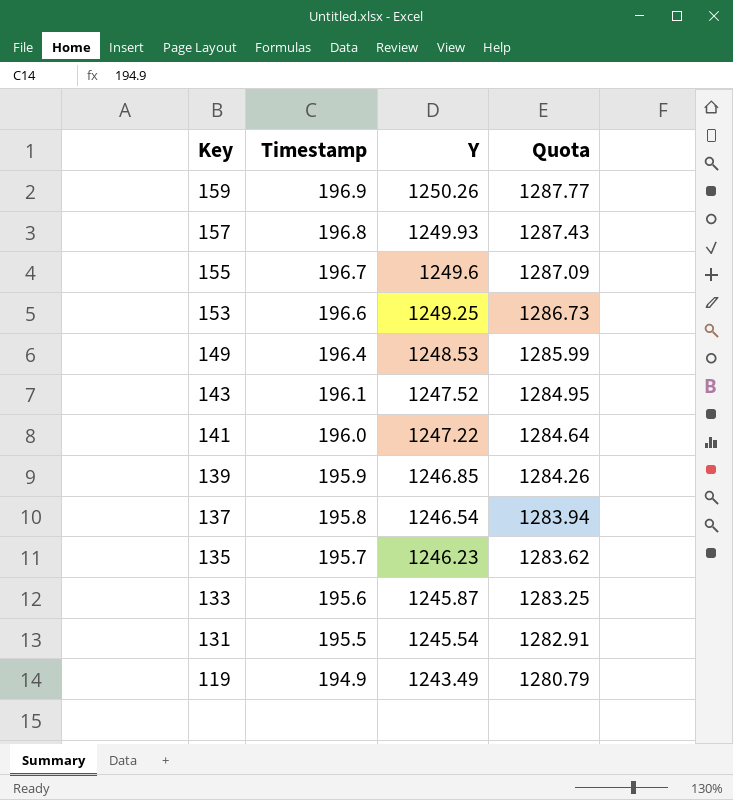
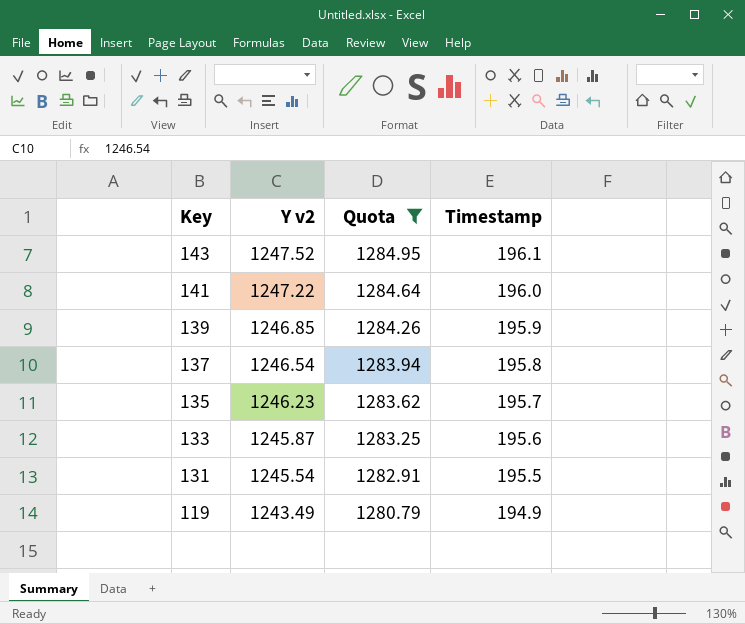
filter: none -> Quota <= 1284.95
column name: Y -> Y v2
column Timestamp | position: 2 -> 4

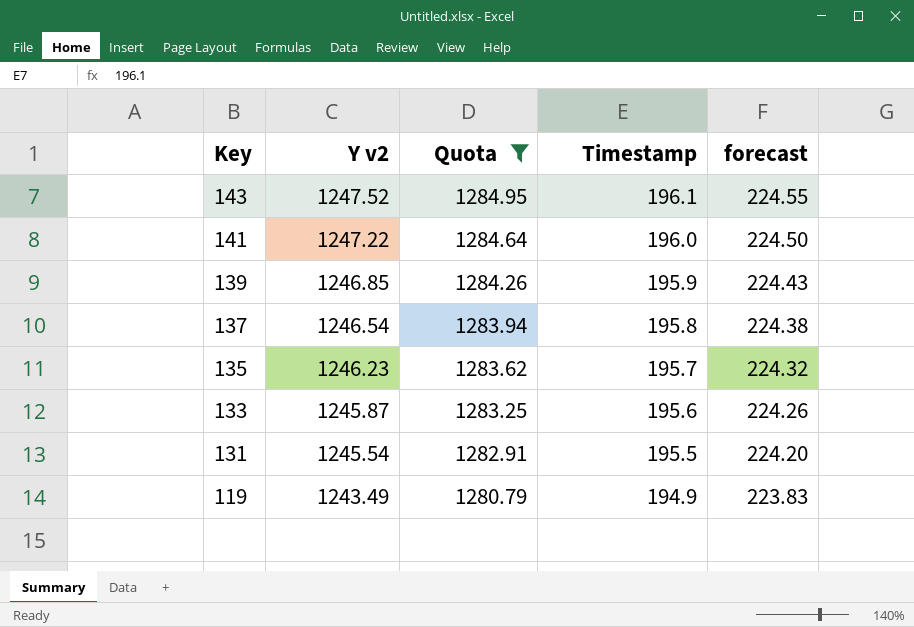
column forecast | formula: none -> [Y v2] * 0.18

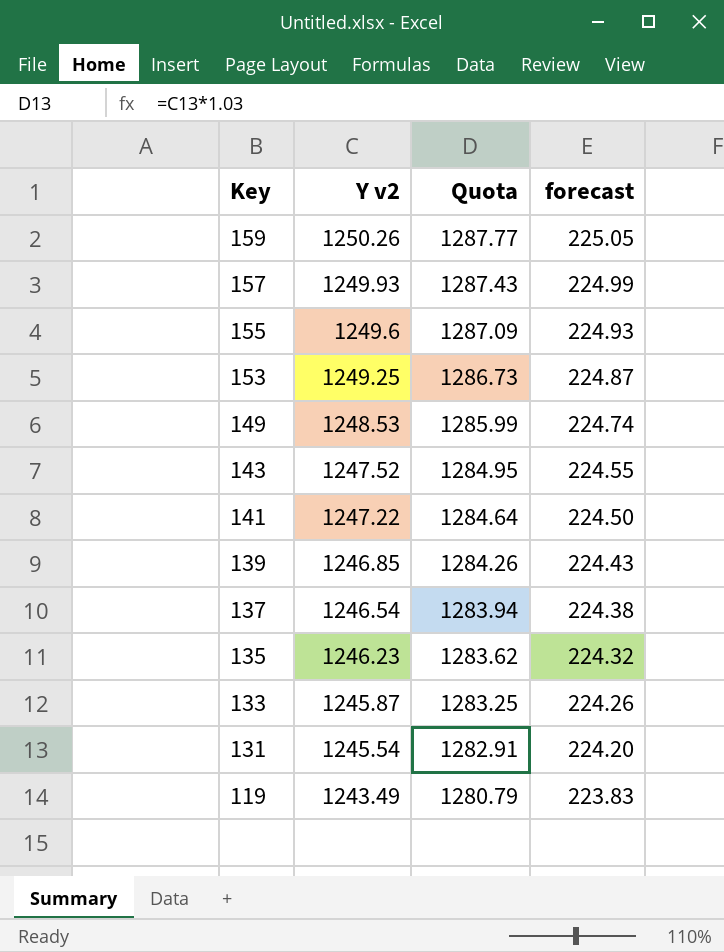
filter: Quota <= 1284.95 -> none
column Timestamp | position: 4 -> none

